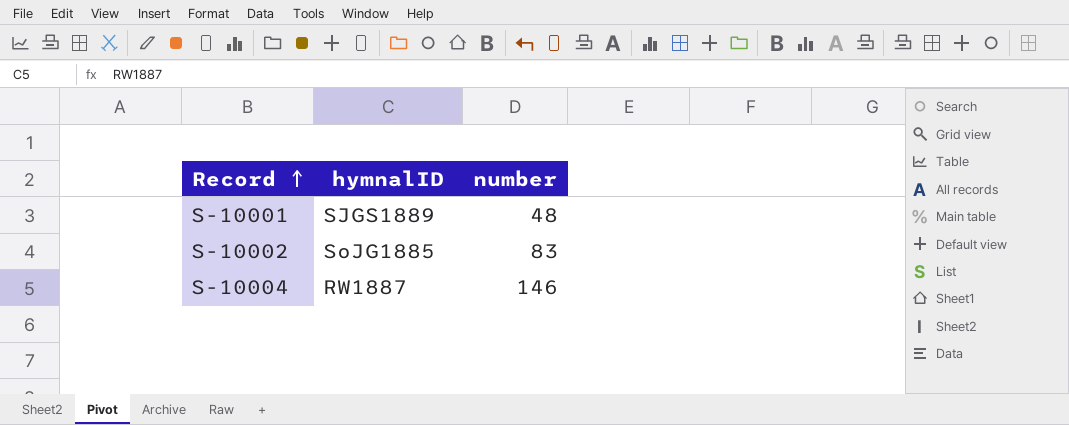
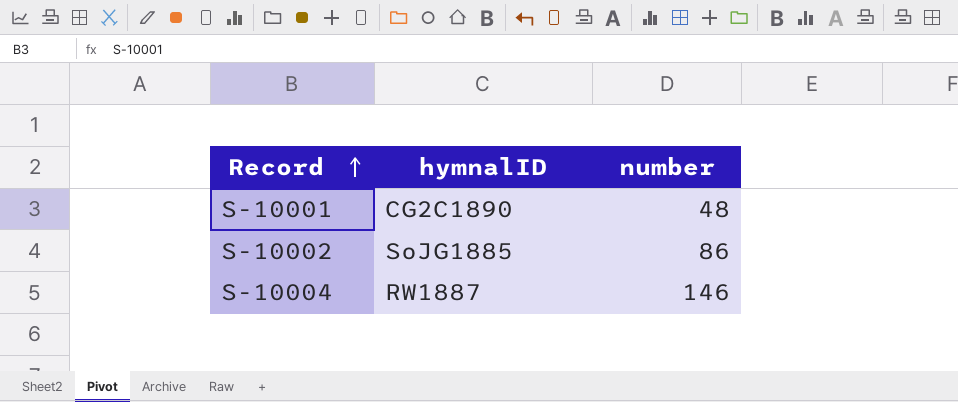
S-10001 | hymnalID: SJGS1889 -> CG2C1890
S-10002 | number: 83 -> 86

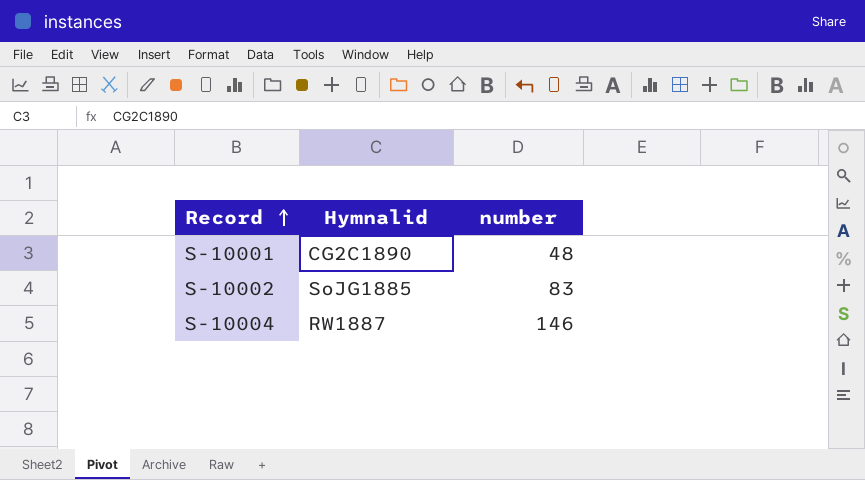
column name: hymnalID -> Hymnalid
S-10002 | number: 86 -> 83

